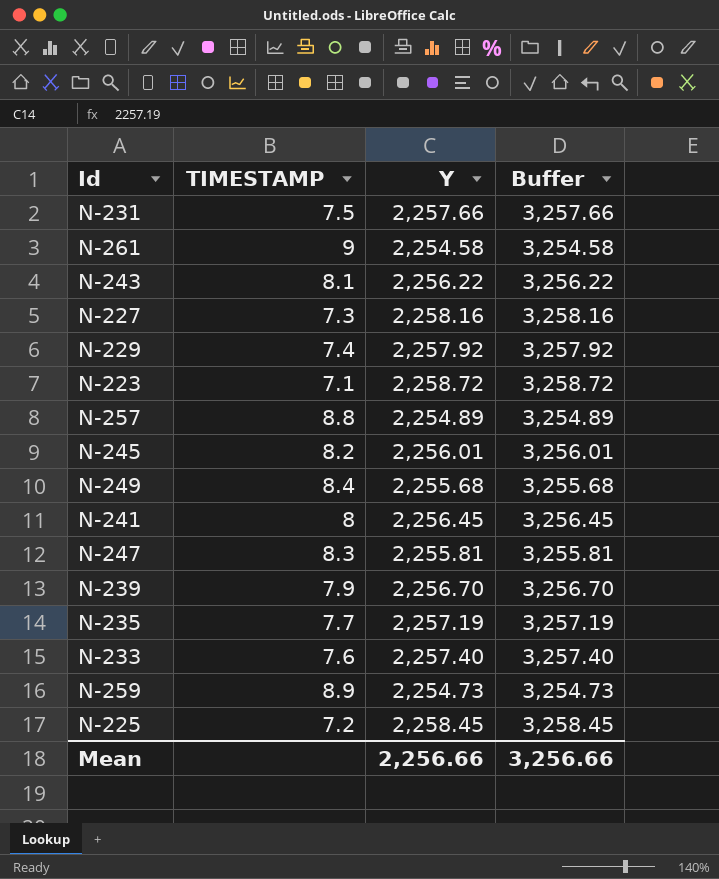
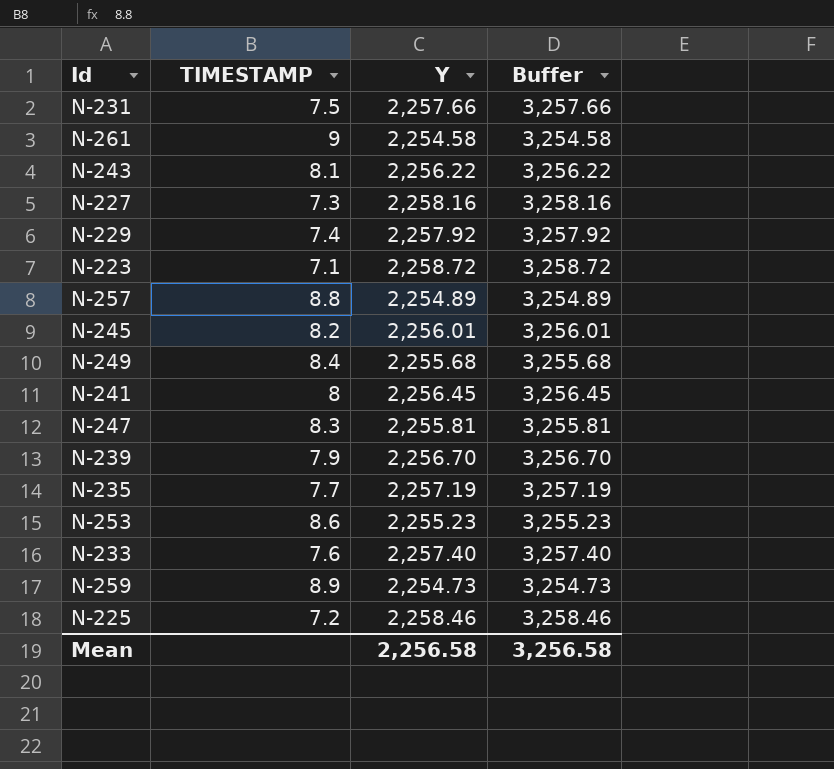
row N-253: none -> 8.6 | 2,255.23 | 3,255.23
N-225 | Y: 2,258.45 -> 2,258.46
N-225 | Buffer: 3,258.45 -> 3,258.46
Mean | Y: 2,256.66 -> 2,256.58
Mean | Buffer: 3,256.66 -> 3,256.58

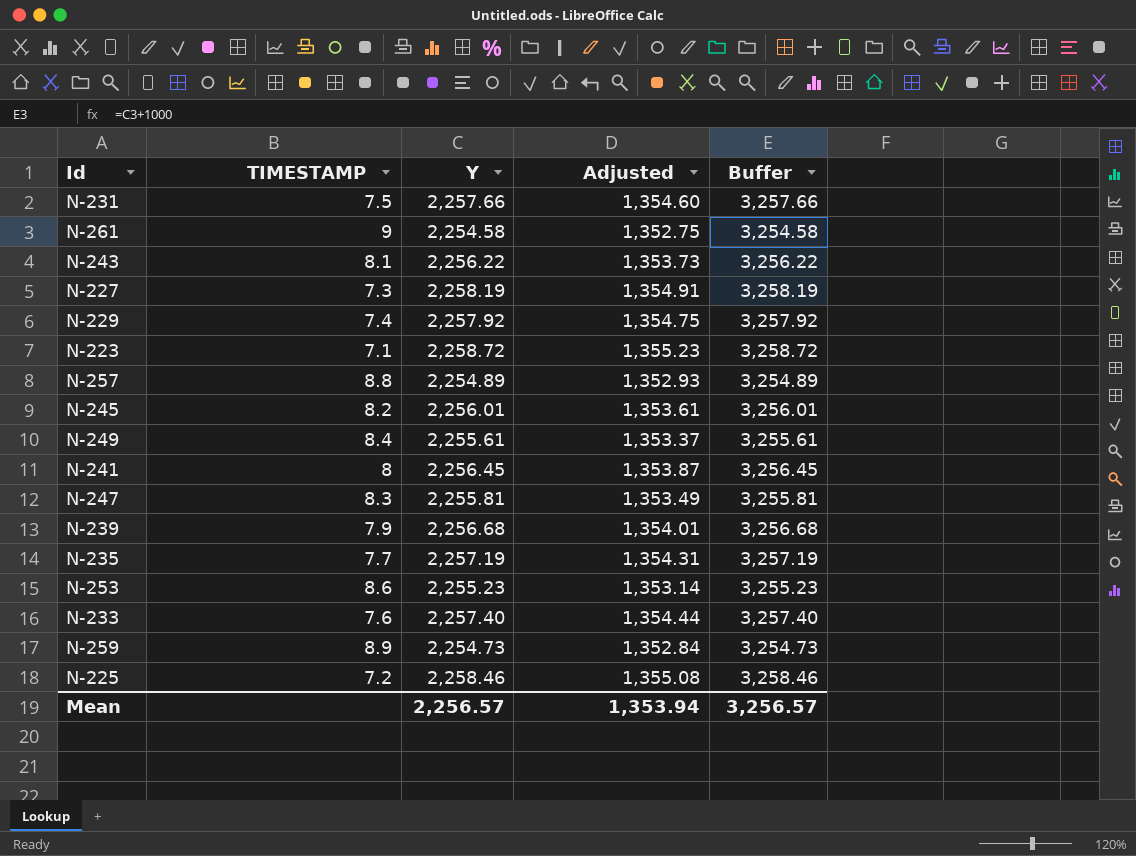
column Adjusted | formula: none -> [Y] * 0.6
N-227 | Y: 2,258.16 -> 2,258.19
N-227 | Buffer: 3,258.16 -> 3,258.19
N-249 | Y: 2,255.68 -> 2,255.61
N-249 | Buffer: 3,255.68 -> 3,255.61
N-239 | Y: 2,256.70 -> 2,256.68
N-239 | Buffer: 3,256.70 -> 3,256.68
Mean | Y: 2,256.58 -> 2,256.57
Mean | Buffer: 3,256.58 -> 3,256.57

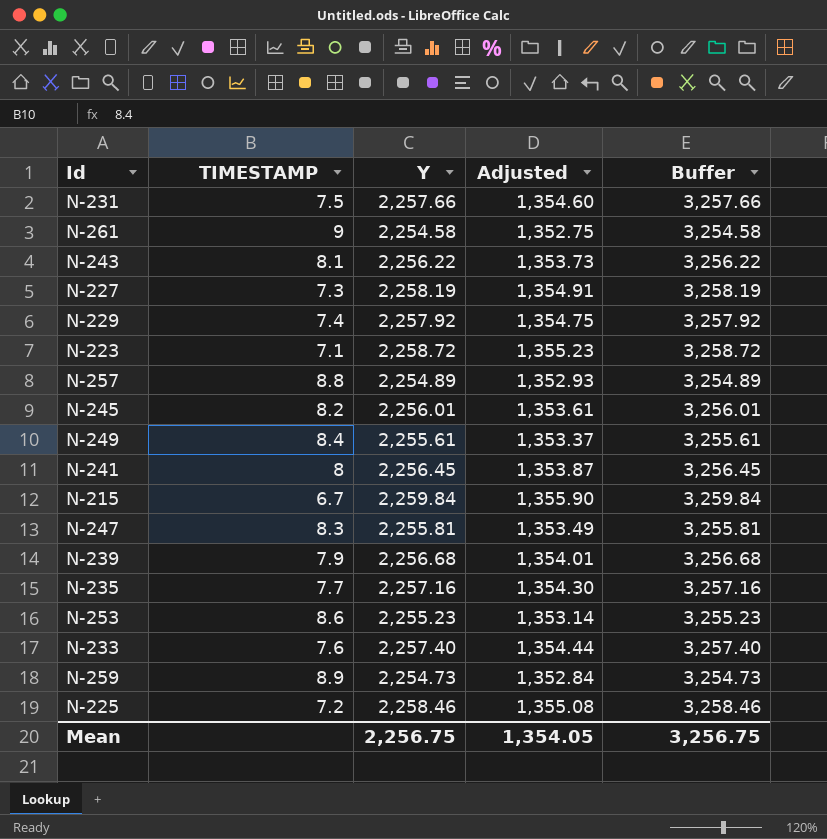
row N-215: none -> 6.7 | 2,259.84 | 1,355.90 | 3,259.84
N-235 | Y: 2,257.19 -> 2,257.16
N-235 | Adjusted: 1,354.31 -> 1,354.30
N-235 | Buffer: 3,257.19 -> 3,257.16
Mean | Y: 2,256.57 -> 2,256.75
Mean | Adjusted: 1,353.94 -> 1,354.05
Mean | Buffer: 3,256.57 -> 3,256.75

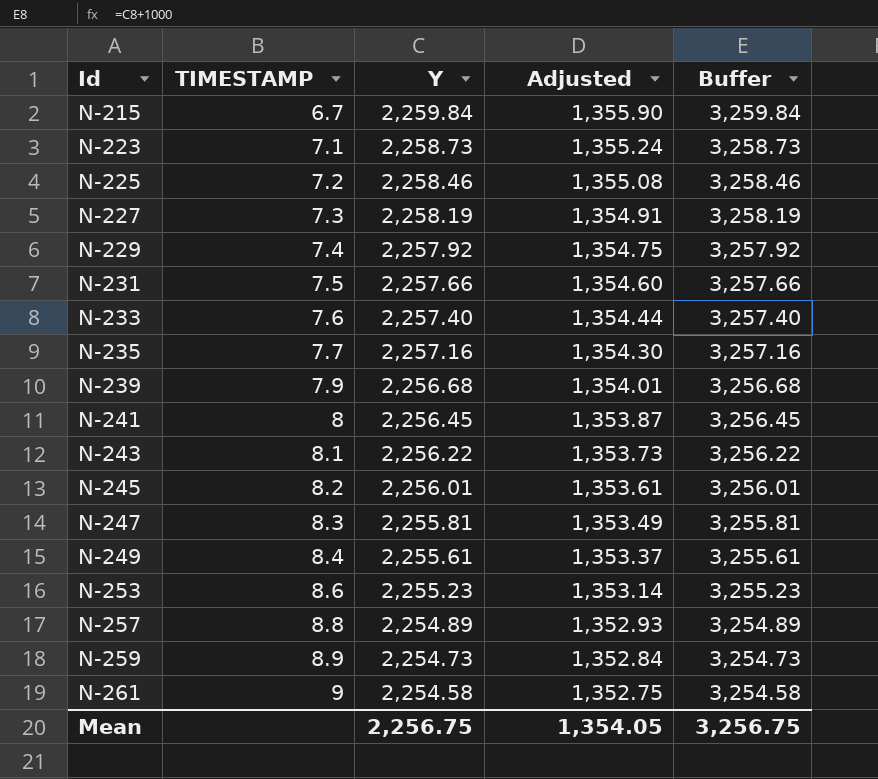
row order: none -> Id ascending
N-223 | Y: 2,258.72 -> 2,258.73
N-223 | Adjusted: 1,355.23 -> 1,355.24
N-223 | Buffer: 3,258.72 -> 3,258.73

